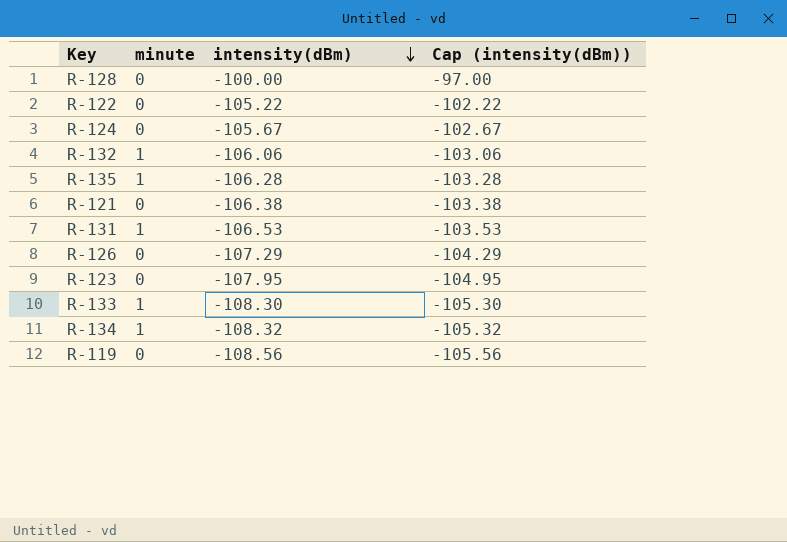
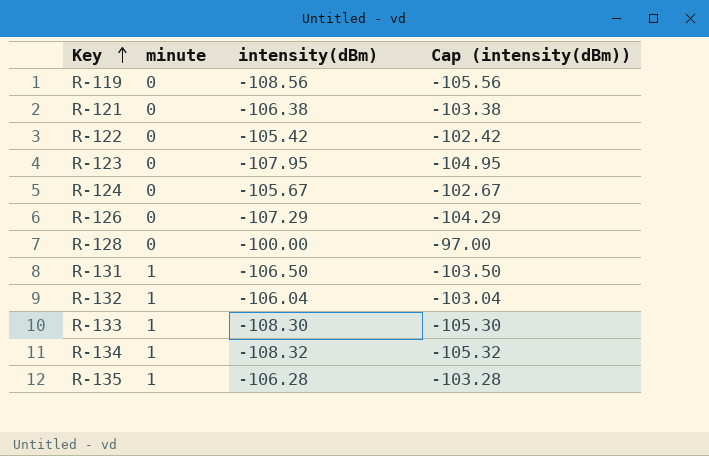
row order: intensity(dBm) descending -> Key ascending
R-122 | intensity(dBm): -105.22 -> -105.42
R-122 | Cap (intensity(dBm)): -102.22 -> -102.42
R-131 | intensity(dBm): -106.53 -> -106.50
R-131 | Cap (intensity(dBm)): -103.53 -> -103.50
R-132 | intensity(dBm): -106.06 -> -106.04
R-132 | Cap (intensity(dBm)): -103.06 -> -103.04

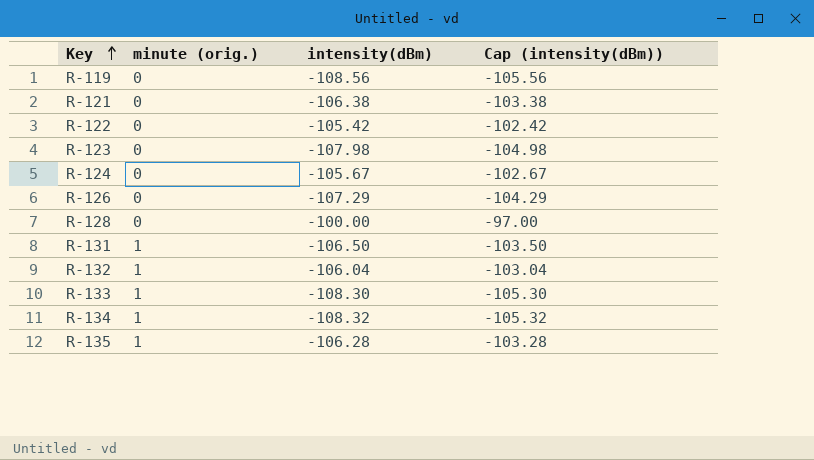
column name: minute -> minute (orig.)
R-123 | intensity(dBm): -107.95 -> -107.98
R-123 | Cap (intensity(dBm)): -104.95 -> -104.98

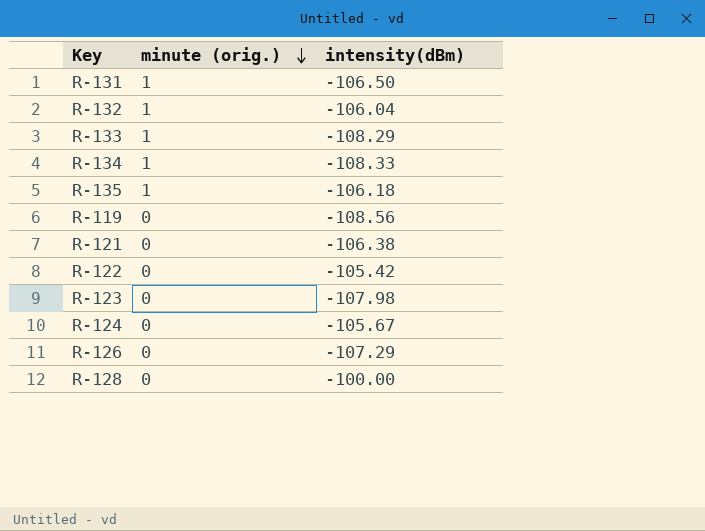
row order: Key ascending -> minute (orig.) descending
column Cap (intensity(dBm)) | formula: [intensity(dBm)] + 3 -> none
R-133 | intensity(dBm): -108.30 -> -108.29
R-134 | intensity(dBm): -108.32 -> -108.33
R-135 | intensity(dBm): -106.28 -> -106.18

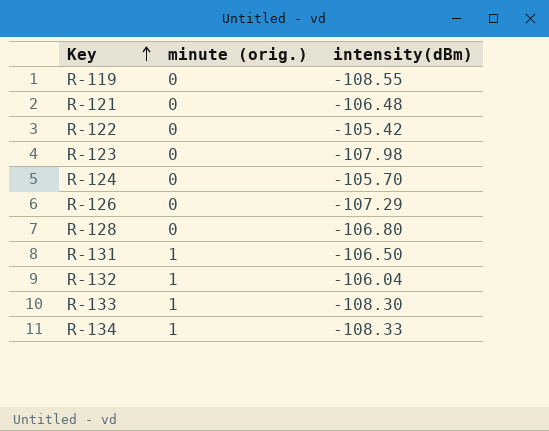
row order: minute (orig.) descending -> Key ascending
row R-135: 1 | -106.18 -> none
R-119 | intensity(dBm): -108.56 -> -108.55
R-121 | intensity(dBm): -106.38 -> -106.48
R-124 | intensity(dBm): -105.67 -> -105.70
R-128 | intensity(dBm): -100.00 -> -106.80
R-133 | intensity(dBm): -108.29 -> -108.30

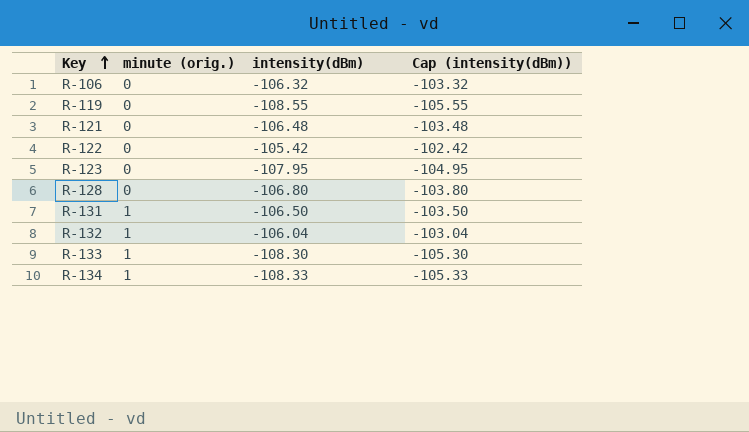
column Cap (intensity(dBm)) | formula: none -> [intensity(dBm)] + 3
row R-124: 0 | -105.70 -> none
row R-126: 0 | -107.29 -> none
row R-106: none -> 0 | -106.32 | -103.32
R-123 | intensity(dBm): -107.98 -> -107.95

